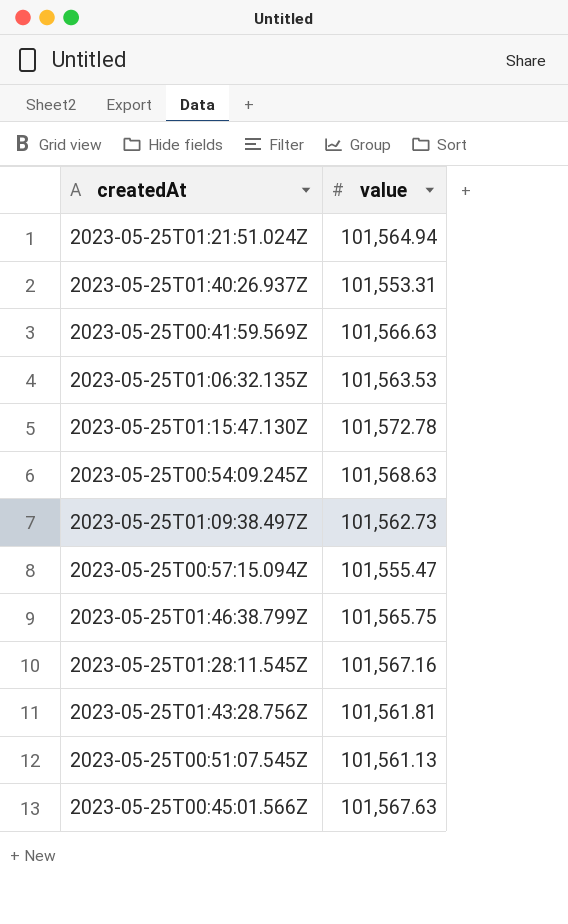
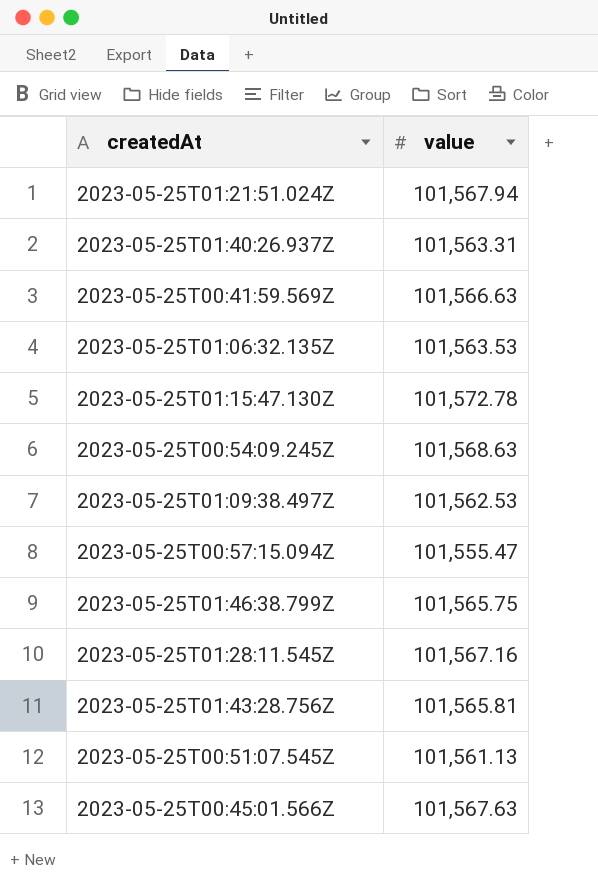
2023-05-25T01:21:51.024Z | value: 101,564.94 -> 101,567.94
2023-05-25T01:40:26.937Z | value: 101,553.31 -> 101,563.31
2023-05-25T01:09:38.497Z | value: 101,562.73 -> 101,562.53
2023-05-25T01:43:28.756Z | value: 101,561.81 -> 101,565.81

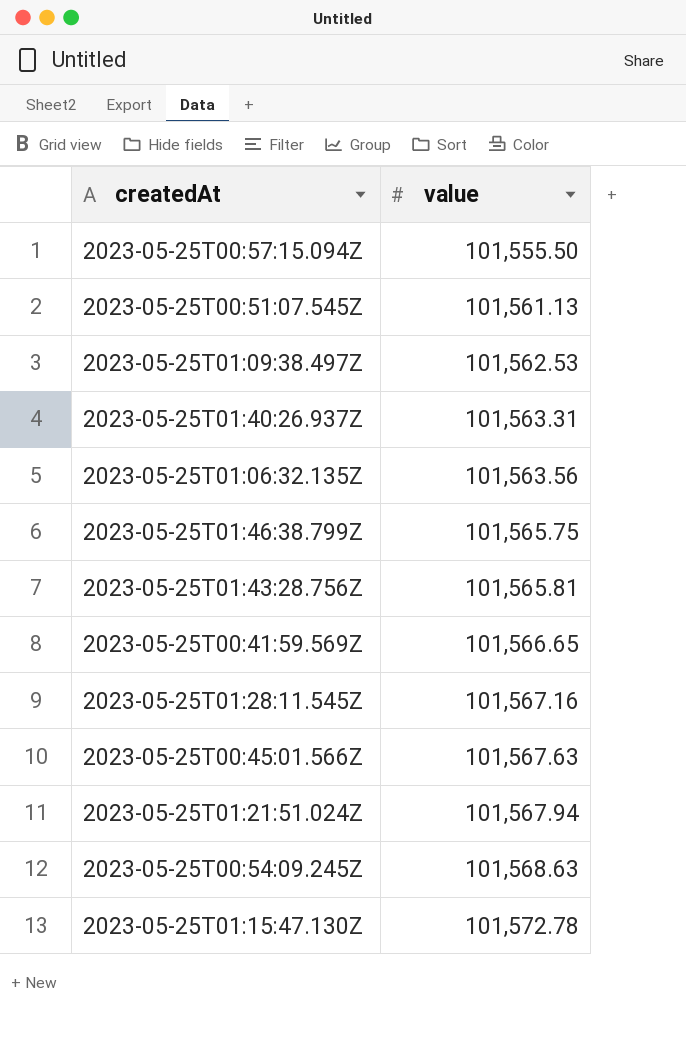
row order: none -> value ascending
2023-05-25T00:57:15.094Z | value: 101,555.47 -> 101,555.50
2023-05-25T01:06:32.135Z | value: 101,563.53 -> 101,563.56
2023-05-25T00:41:59.569Z | value: 101,566.63 -> 101,566.65

